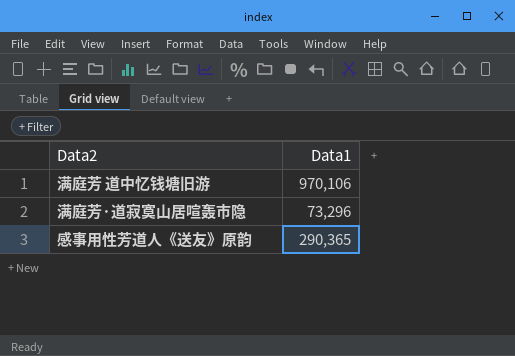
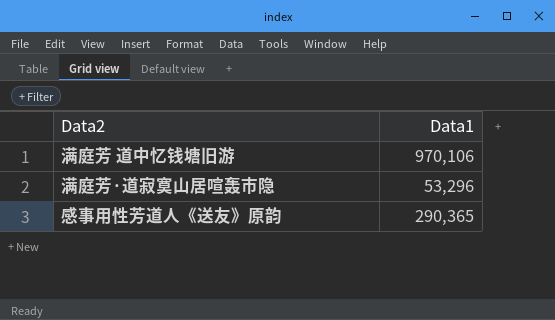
满庭芳·道寂寞山居喧轰市隐 | Data1: 73,296 -> 53,296

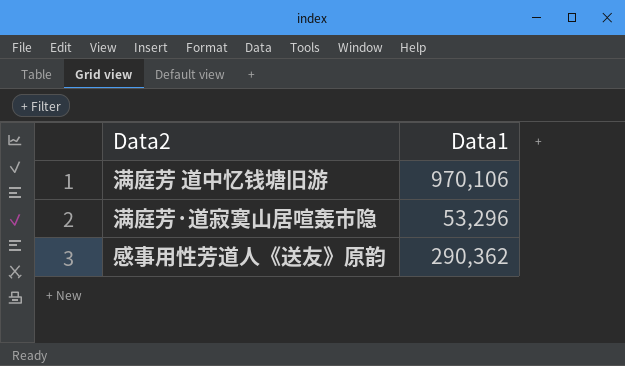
感事用性芳道人《送友》原韵 | Data1: 290,365 -> 290,362

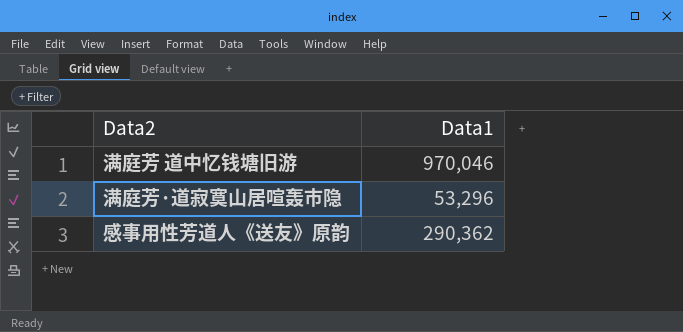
满庭芳 道中忆钱塘旧游 | Data1: 970,106 -> 970,046

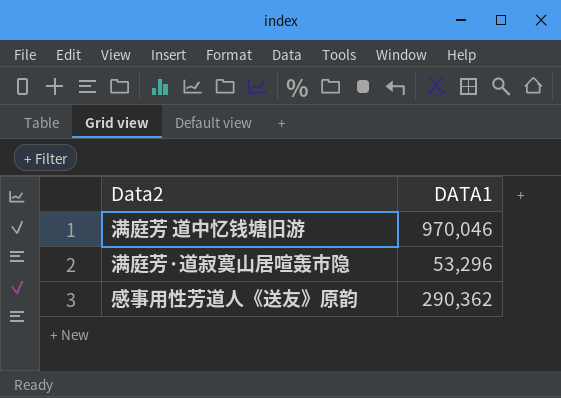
column name: Data1 -> DATA1

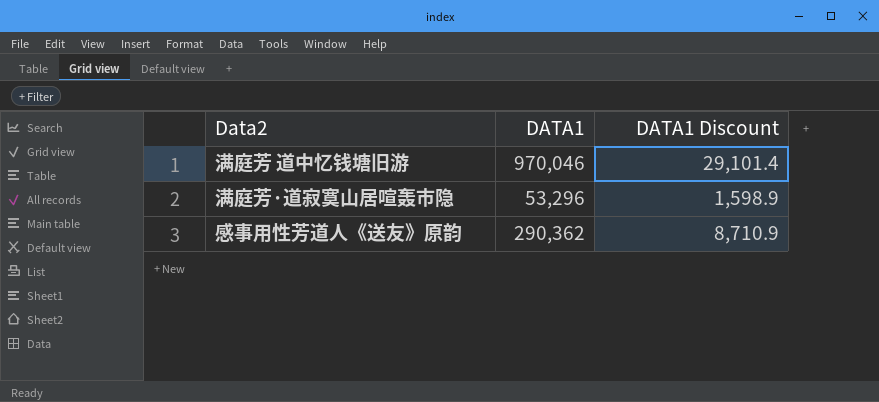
column DATA1 Discount | formula: none -> [DATA1] * 0.03

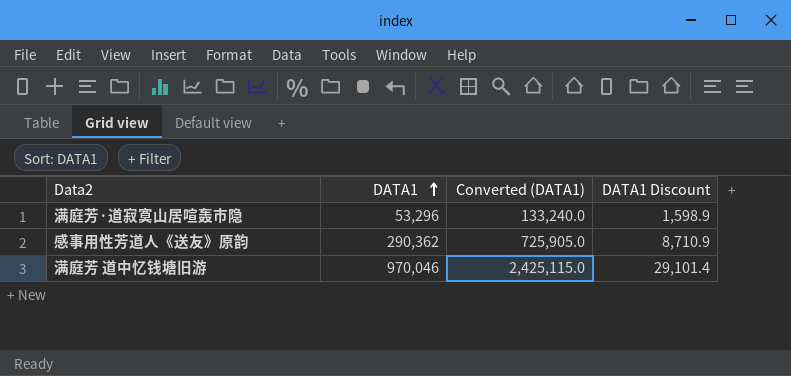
row order: none -> DATA1 ascending
column Converted (DATA1) | formula: none -> [DATA1] * 2.5

